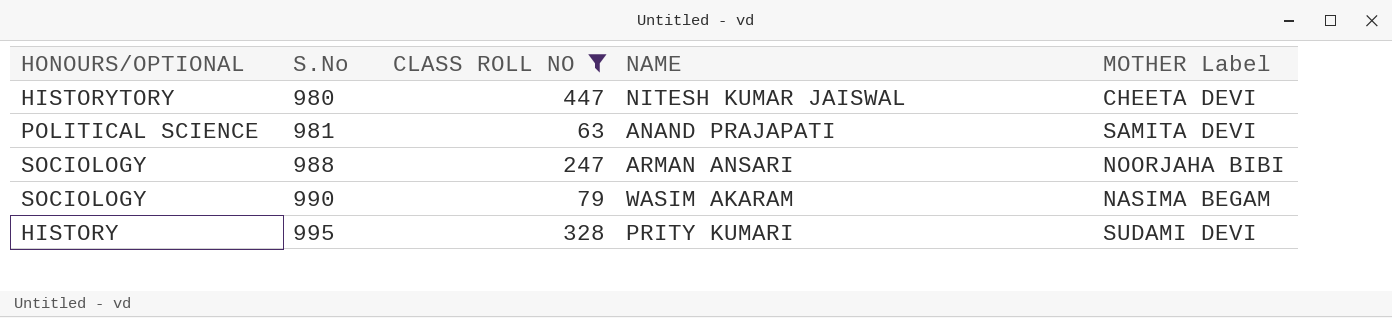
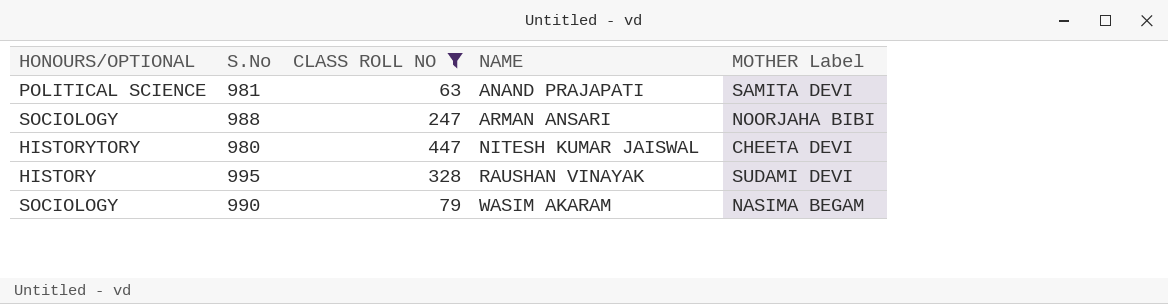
row order: S.No ascending -> NAME ascending
995 | NAME: PRITY KUMARI -> RAUSHAN VINAYAK

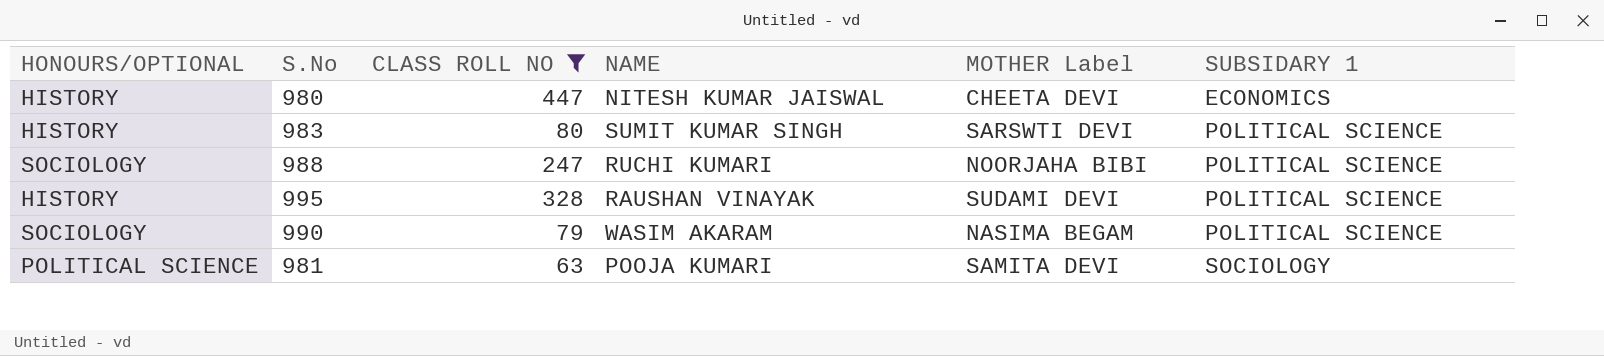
row order: NAME ascending -> SUBSIDARY 1 ascending
column SUBSIDARY 1 | position: none -> 6
980 | HONOURS/OPTIONAL: HISTORYTORY -> HISTORY
row 983: none -> HISTORY | 80 | SUMIT KUMAR SINGH | SARSWTI DEVI | POLITICAL SCIENCE
988 | NAME: ARMAN ANSARI -> RUCHI KUMARI
981 | NAME: ANAND PRAJAPATI -> POOJA KUMARI

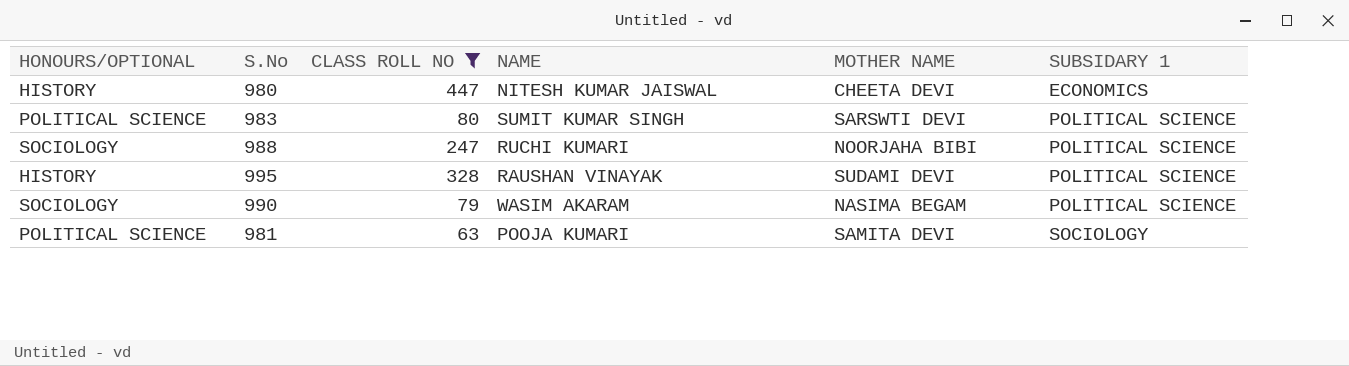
column name: MOTHER Label -> MOTHER NAME
983 | HONOURS/OPTIONAL: HISTORY -> POLITICAL SCIENCE

